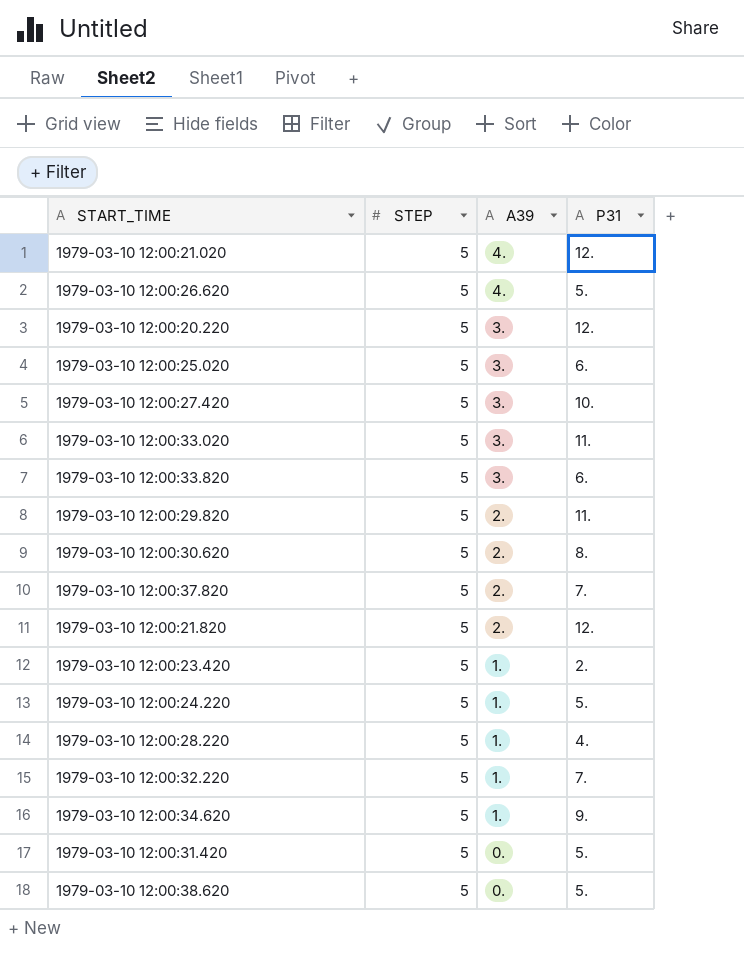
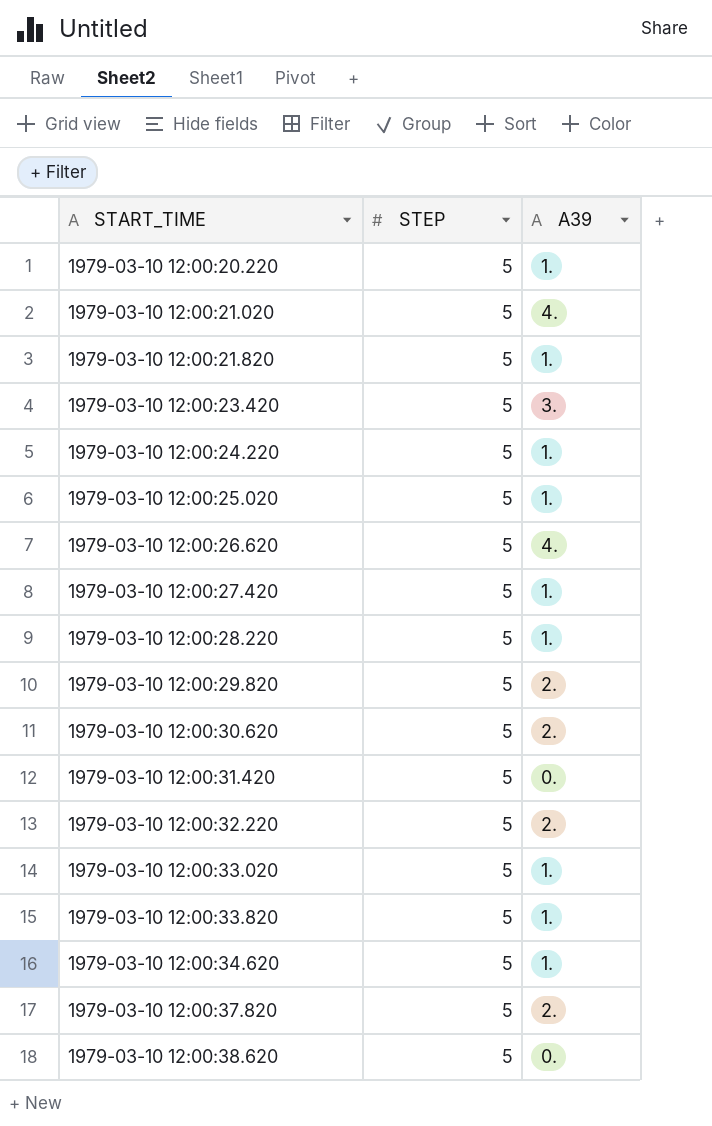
row order: A39 descending -> START_TIME ascending
column P31 | position: 4 -> none
1979-03-10 12:00:20.220 | A39: 3. -> 1.
1979-03-10 12:00:21.820 | A39: 2. -> 1.
1979-03-10 12:00:23.420 | A39: 1. -> 3.
1979-03-10 12:00:25.020 | A39: 3. -> 1.
1979-03-10 12:00:27.420 | A39: 3. -> 1.
1979-03-10 12:00:32.220 | A39: 1. -> 2.
1979-03-10 12:00:33.020 | A39: 3. -> 1.
1979-03-10 12:00:33.820 | A39: 3. -> 1.

